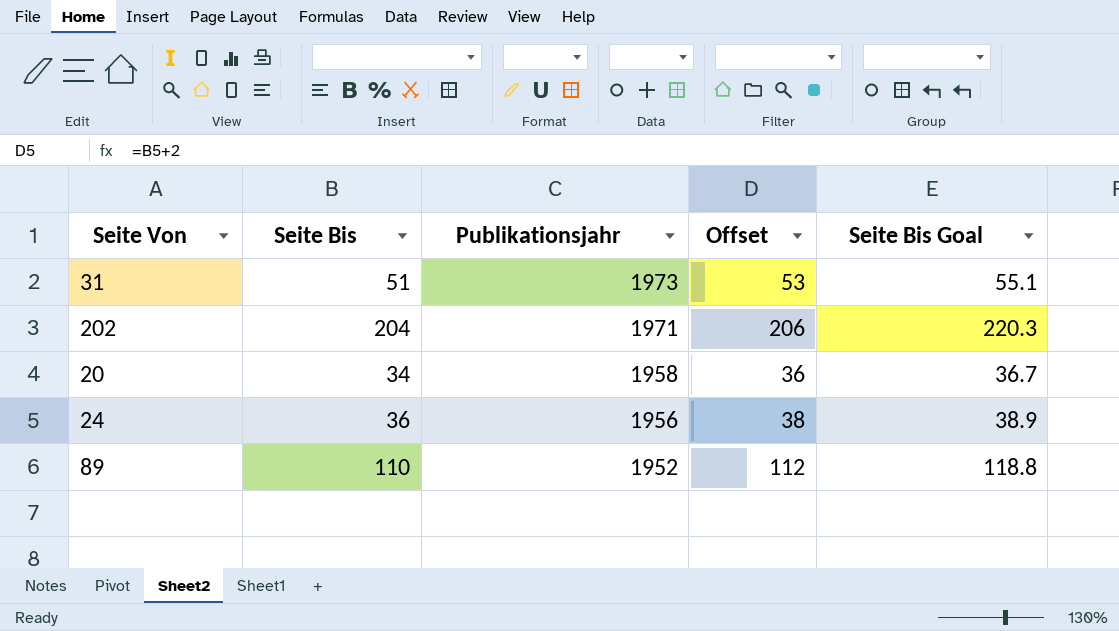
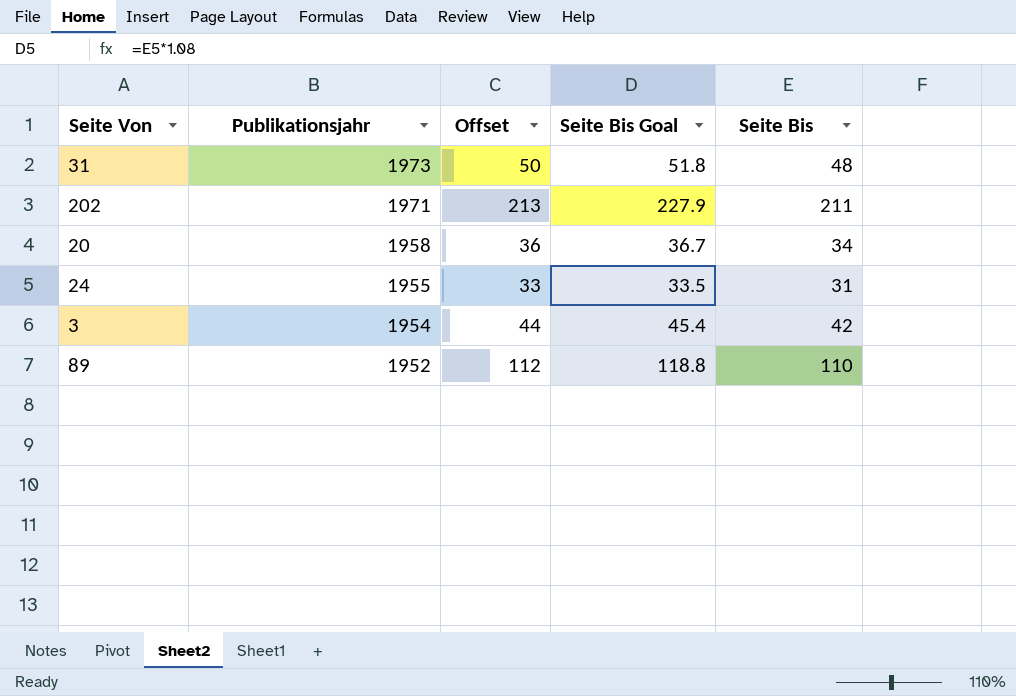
column Seite Bis | position: 2 -> 5
31 | Offset: 53 -> 50
31 | Seite Bis Goal: 55.1 -> 51.8
31 | Seite Bis: 51 -> 48
202 | Offset: 206 -> 213
202 | Seite Bis Goal: 220.3 -> 227.9
202 | Seite Bis: 204 -> 211
24 | Publikationsjahr: 1956 -> 1955
24 | Offset: 38 -> 33
24 | Seite Bis Goal: 38.9 -> 33.5
24 | Seite Bis: 36 -> 31
row 3: none -> 1954 | 44 | 45.4 | 42

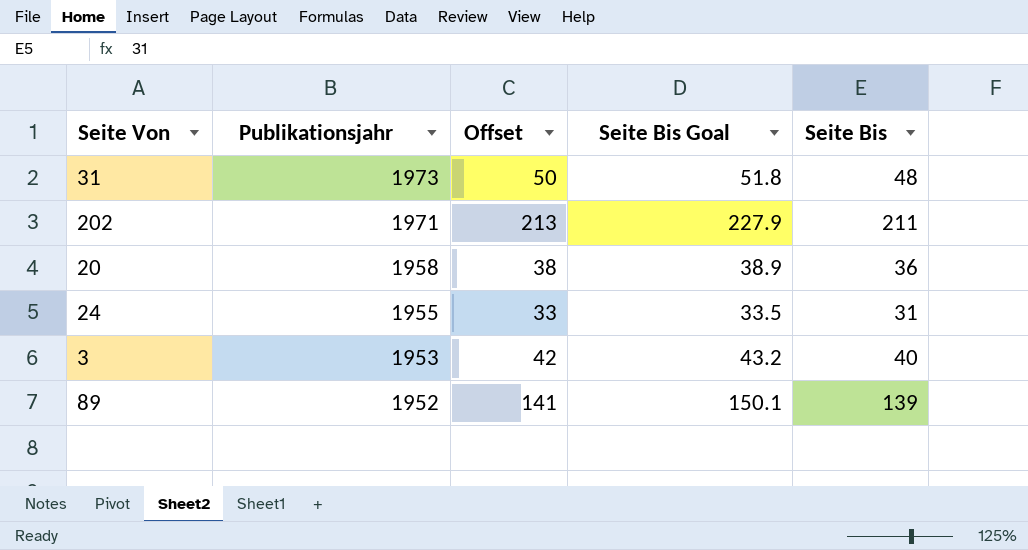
20 | Offset: 36 -> 38
20 | Seite Bis Goal: 36.7 -> 38.9
20 | Seite Bis: 34 -> 36
3 | Publikationsjahr: 1954 -> 1953
3 | Offset: 44 -> 42
3 | Seite Bis Goal: 45.4 -> 43.2
3 | Seite Bis: 42 -> 40
89 | Offset: 112 -> 141
89 | Seite Bis Goal: 118.8 -> 150.1
89 | Seite Bis: 110 -> 139

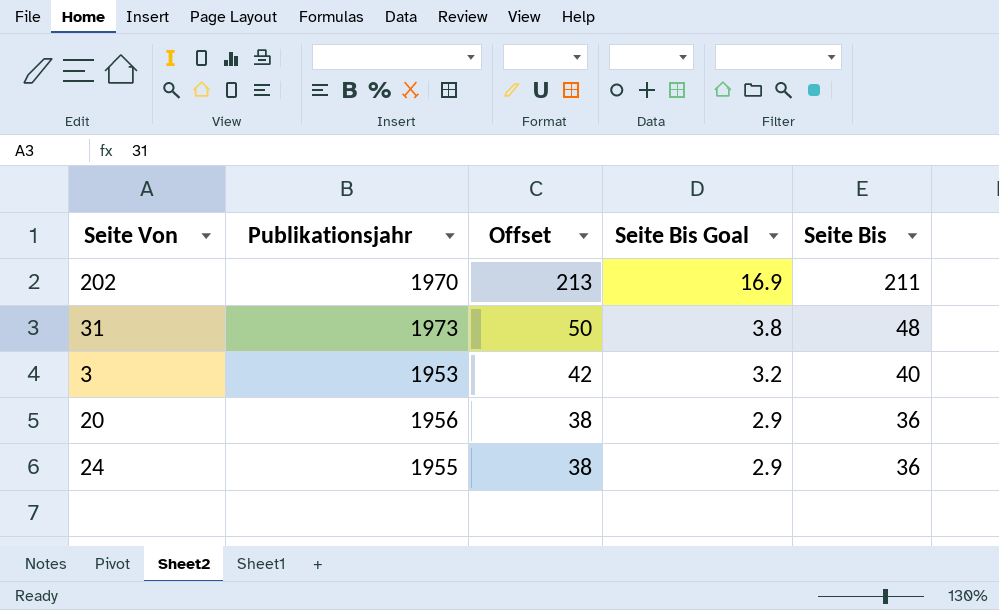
row order: Publikationsjahr descending -> Offset descending
column Seite Bis Goal | formula: [Seite Bis] * 1.08 -> [Seite Bis] * 0.08
row 89: 1952 | 141 | 150.1 | 139 -> none
202 | Publikationsjahr: 1971 -> 1970
20 | Publikationsjahr: 1958 -> 1956
24 | Offset: 33 -> 38
24 | Seite Bis: 31 -> 36

